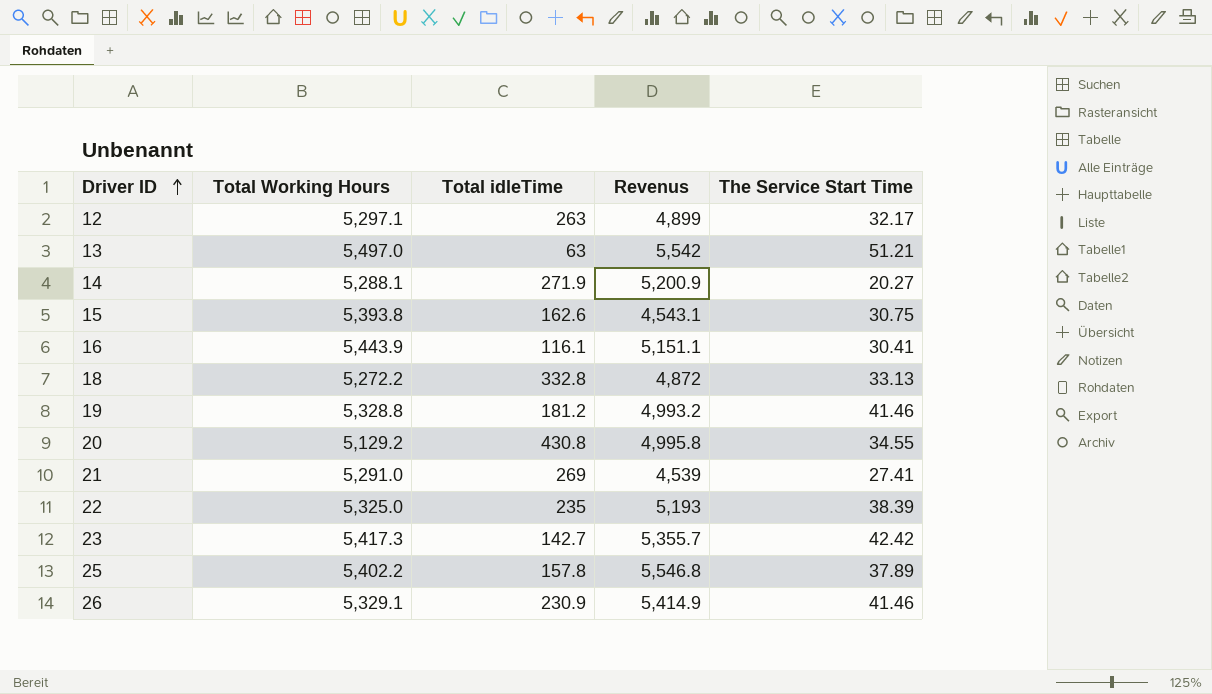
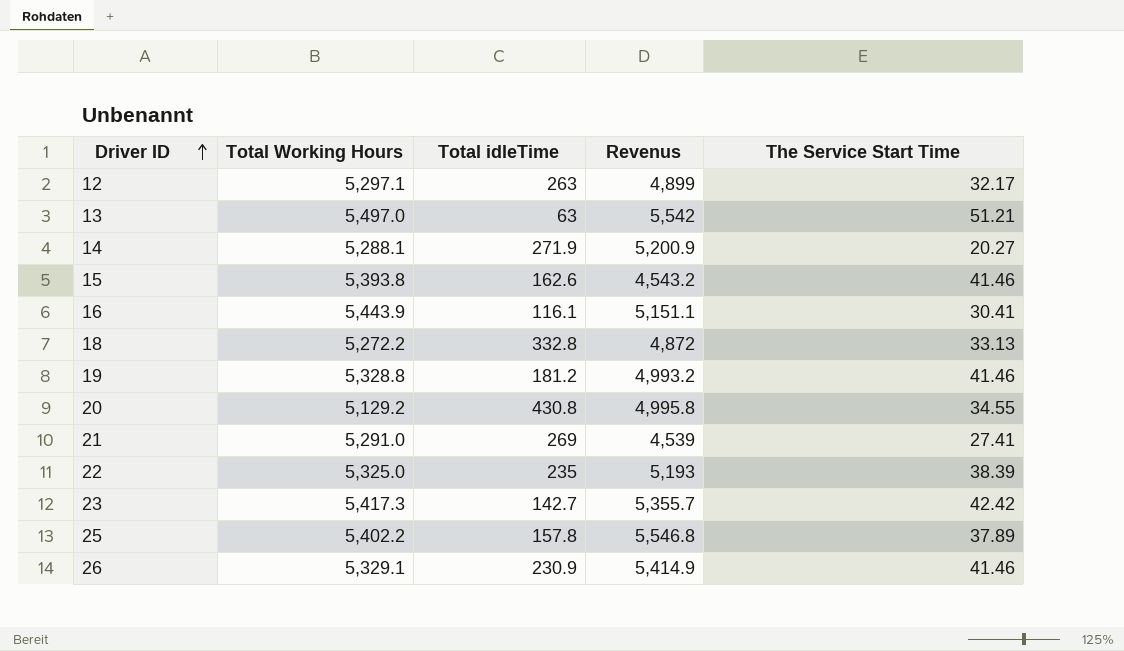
15 | Revenus: 4,543.1 -> 4,543.2
15 | The Service Start Time: 30.75 -> 41.46

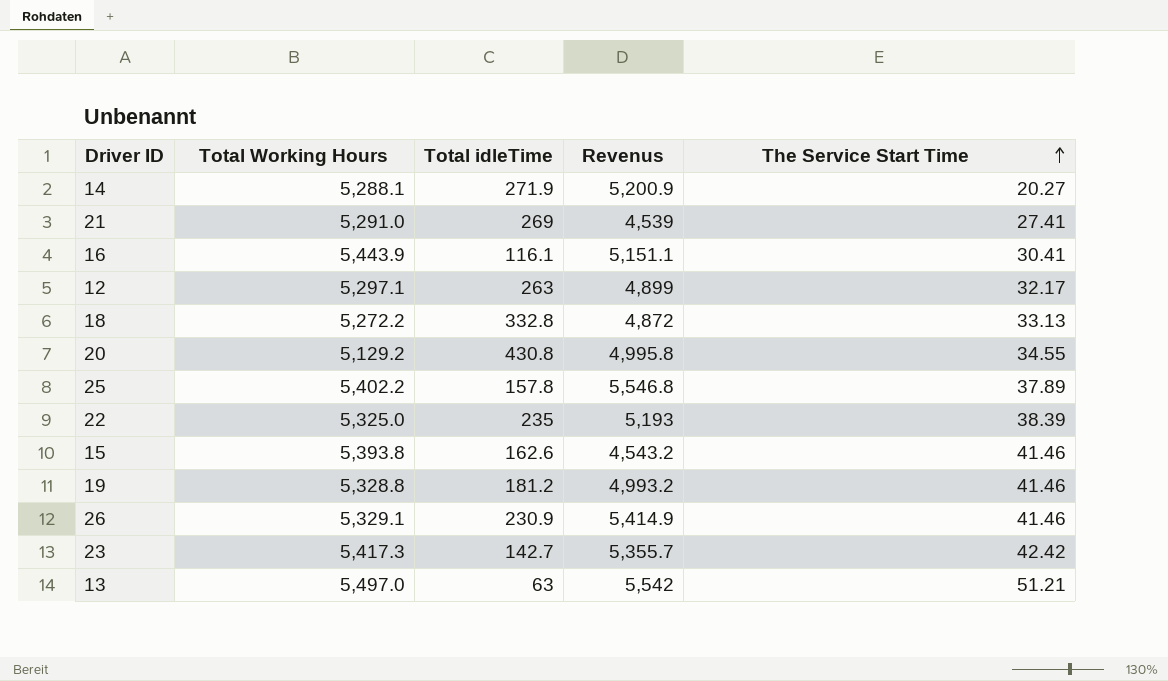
row order: Driver ID ascending -> The Service Start Time ascending

